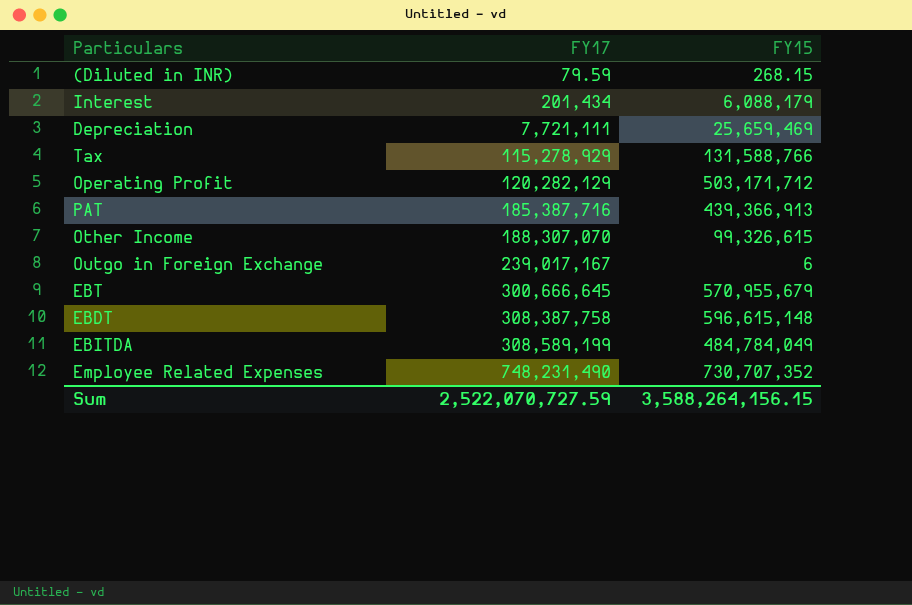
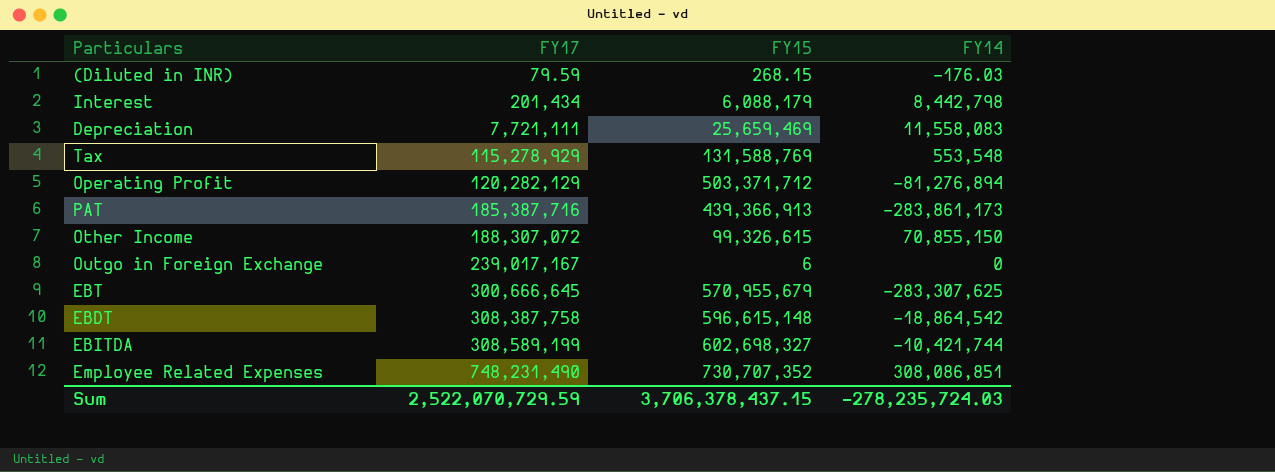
column FY14 | position: none -> 4
Tax | FY15: 131,588,766 -> 131,588,769
Operating Profit | FY15: 503,171,712 -> 503,371,712
Other Income | FY17: 188,307,070 -> 188,307,072
EBITDA | FY15: 484,784,049 -> 602,698,327
Sum | FY17: 2,522,070,727.59 -> 2,522,070,729.59
Sum | FY15: 3,588,264,156.15 -> 3,706,378,437.15

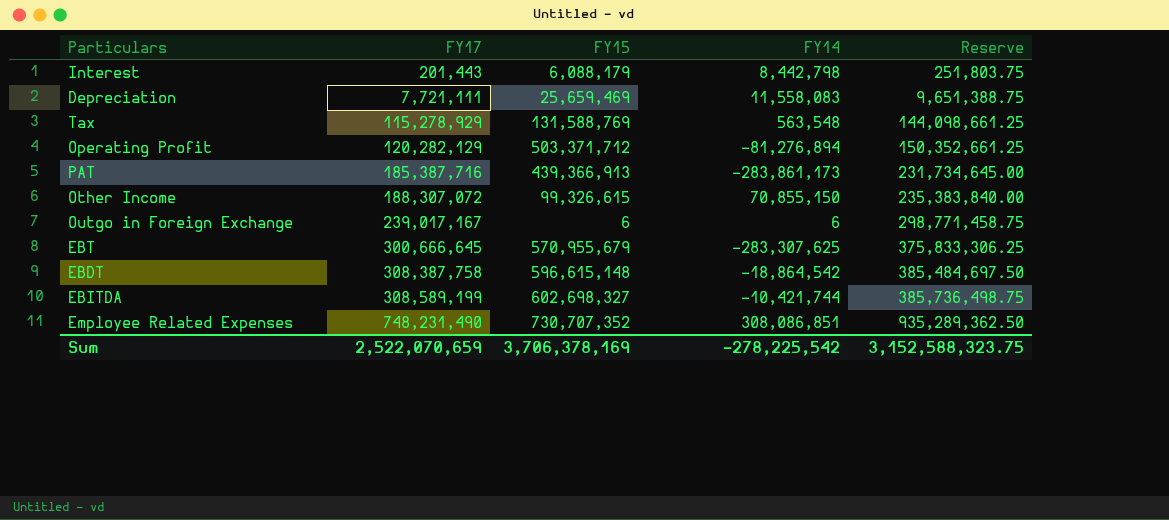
column Reserve | formula: none -> [FY17] * 1.25
row (Diluted in INR): 79.59 | 268.15 | -176.03 -> none
Interest | FY17: 201,434 -> 201,443
Tax | FY14: 553,548 -> 563,548
Outgo in Foreign Exchange | FY14: 0 -> 6
Sum | FY17: 2,522,070,729.59 -> 2,522,070,659
Sum | FY15: 3,706,378,437.15 -> 3,706,378,169
Sum | FY14: -278,235,724.03 -> -278,225,542

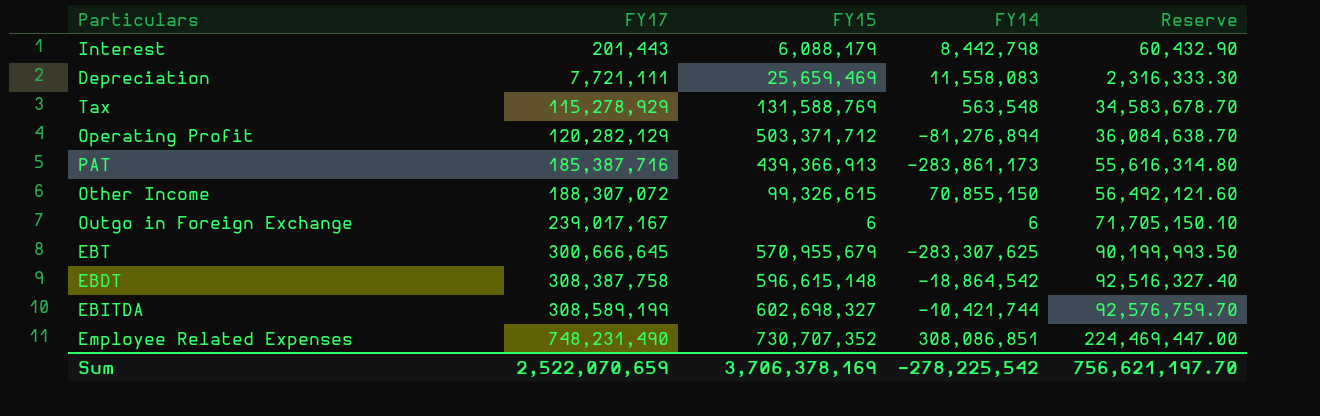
column Reserve | formula: [FY17] * 1.25 -> [FY17] * 0.3
Sum | Reserve: 3,152,588,323.75 -> 756,621,197.70

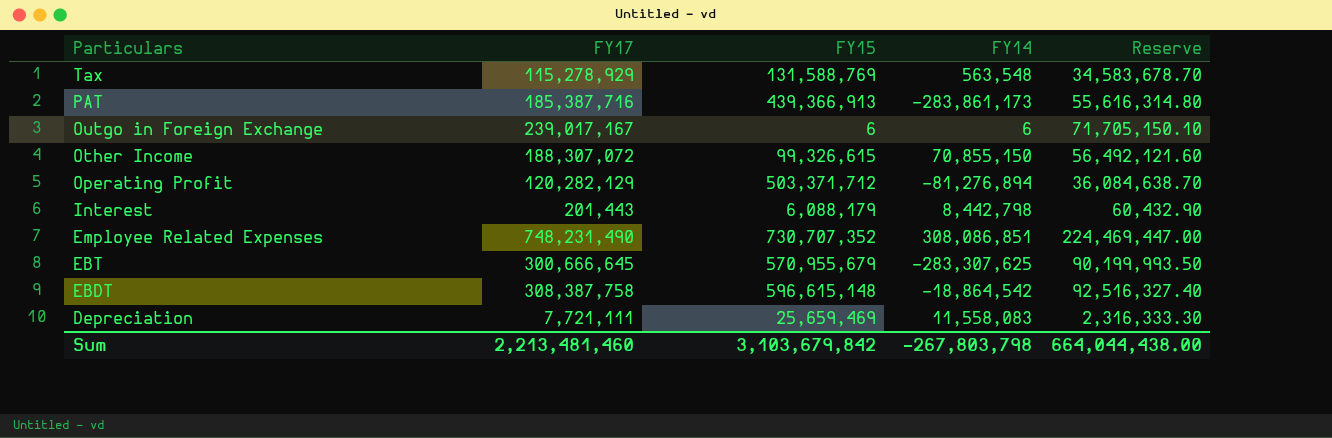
row order: FY17 ascending -> Particulars descending
row EBITDA: 308,589,199 | 602,698,327 | -10,421,744 | 92,576,759.70 -> none
Sum | FY17: 2,522,070,659 -> 2,213,481,460
Sum | FY15: 3,706,378,169 -> 3,103,679,842
Sum | FY14: -278,225,542 -> -267,803,798
Sum | Reserve: 756,621,197.70 -> 664,044,438.00

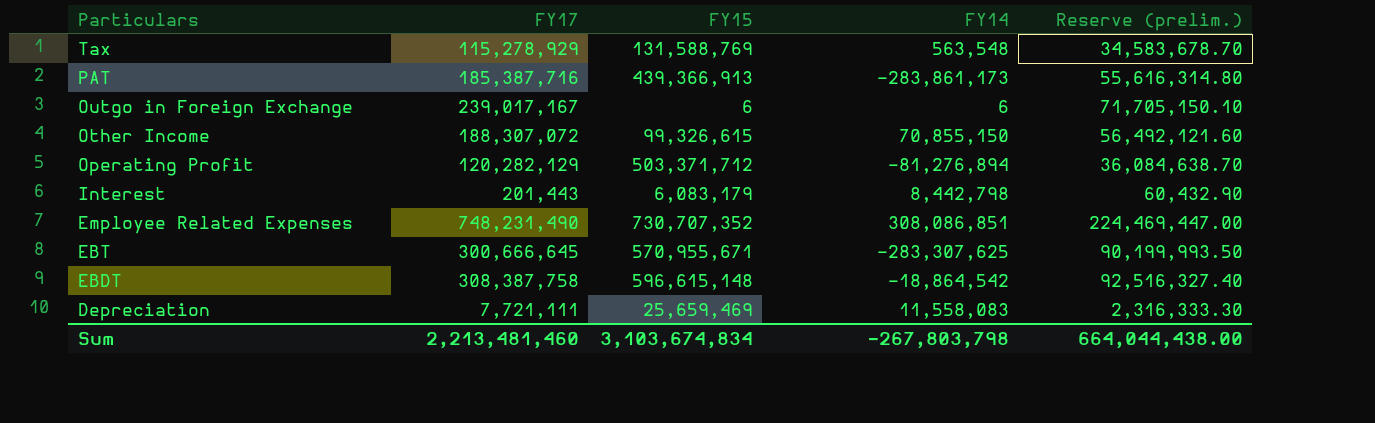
column name: Reserve -> Reserve (prelim.)
Interest | FY15: 6,088,179 -> 6,083,179
EBT | FY15: 570,955,679 -> 570,955,671
Sum | FY15: 3,103,679,842 -> 3,103,674,834

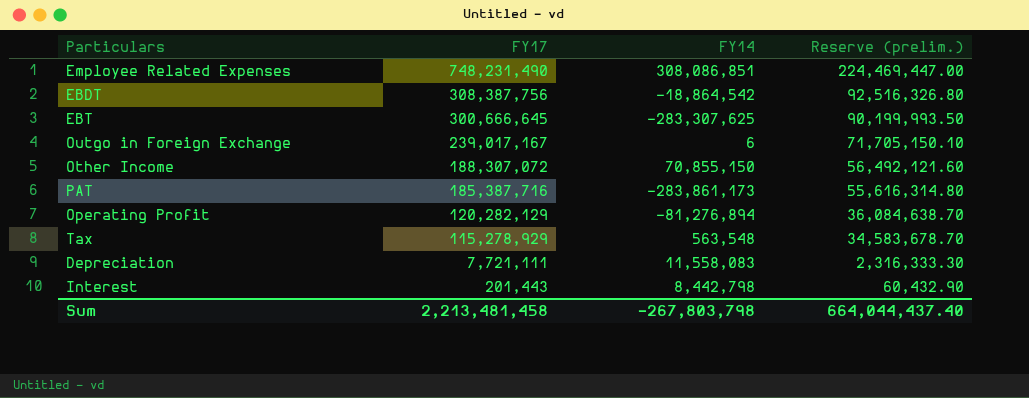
row order: Particulars descending -> FY17 descending
column FY15 | position: 3 -> none
EBDT | FY17: 308,387,758 -> 308,387,756
EBDT | Reserve (prelim.): 92,516,327.40 -> 92,516,326.80
Sum | FY17: 2,213,481,460 -> 2,213,481,458
Sum | Reserve (prelim.): 664,044,438.00 -> 664,044,437.40

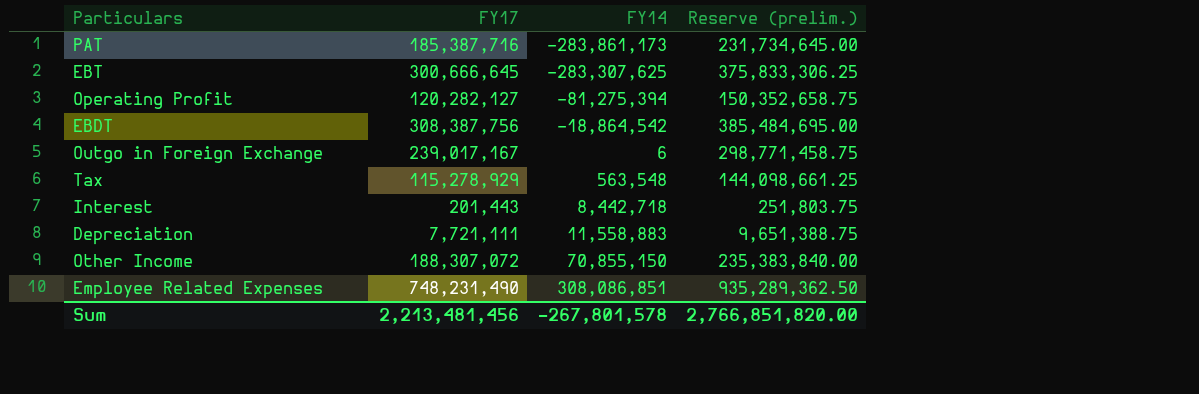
row order: FY17 descending -> FY14 ascending
column Reserve (prelim.) | formula: [FY17] * 0.3 -> [FY17] * 1.25
Operating Profit | FY17: 120,282,129 -> 120,282,127
Operating Profit | FY14: -81,276,894 -> -81,275,394
Interest | FY14: 8,442,798 -> 8,442,718
Depreciation | FY14: 11,558,083 -> 11,558,883
Sum | FY17: 2,213,481,458 -> 2,213,481,456
Sum | FY14: -267,803,798 -> -267,801,578
Sum | Reserve (prelim.): 664,044,437.40 -> 2,766,851,820.00

